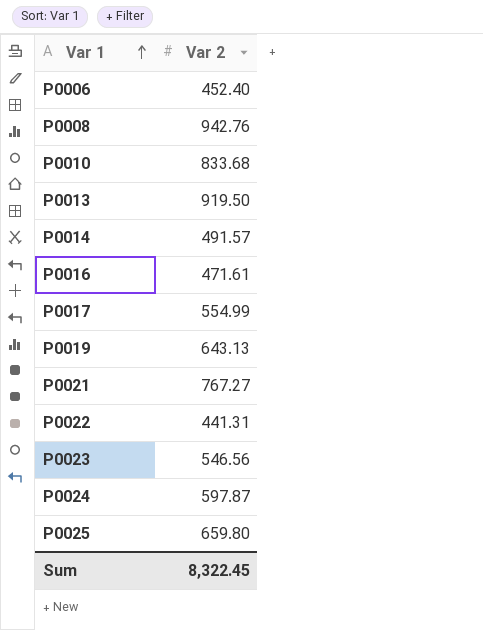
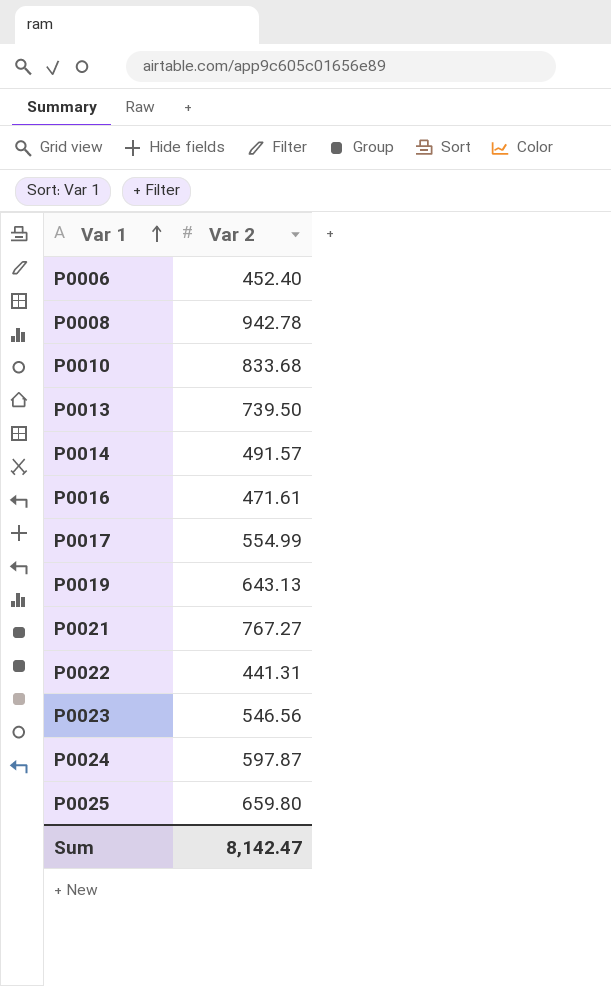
P0008 | Var 2: 942.76 -> 942.78
P0013 | Var 2: 919.50 -> 739.50
Sum | Var 2: 8,322.45 -> 8,142.47

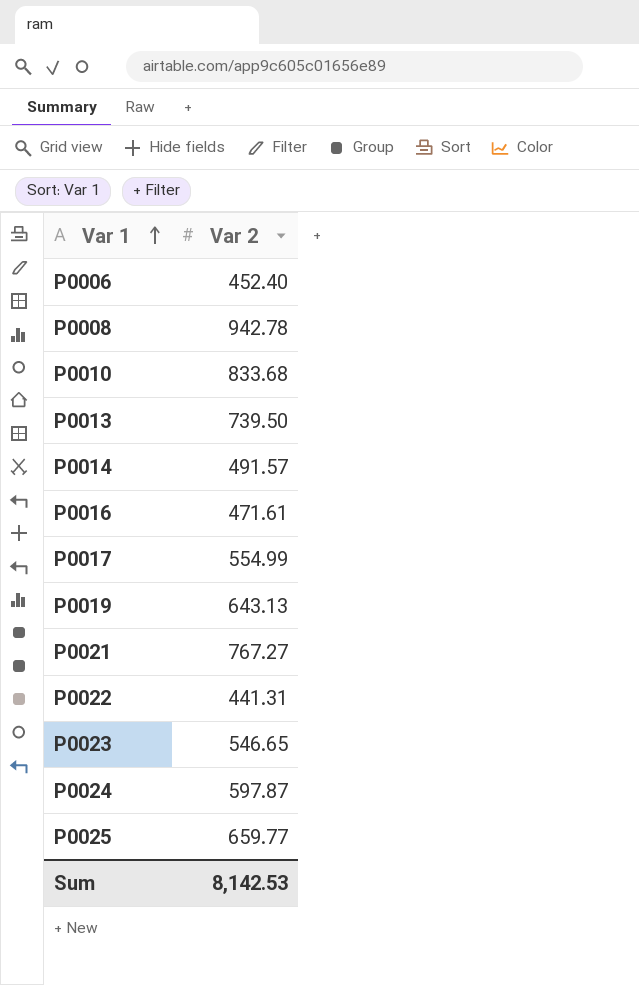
P0023 | Var 2: 546.56 -> 546.65
P0025 | Var 2: 659.80 -> 659.77
Sum | Var 2: 8,142.47 -> 8,142.53

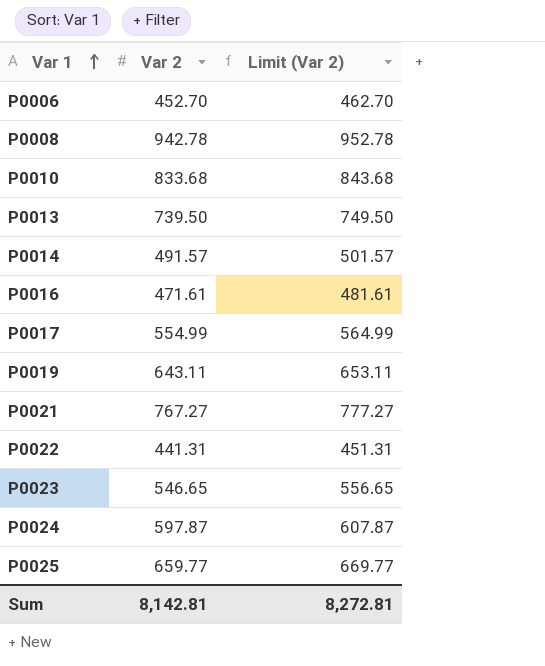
column Limit (Var 2) | formula: none -> [Var 2] + 10
P0006 | Var 2: 452.40 -> 452.70
P0019 | Var 2: 643.13 -> 643.11
Sum | Var 2: 8,142.53 -> 8,142.81

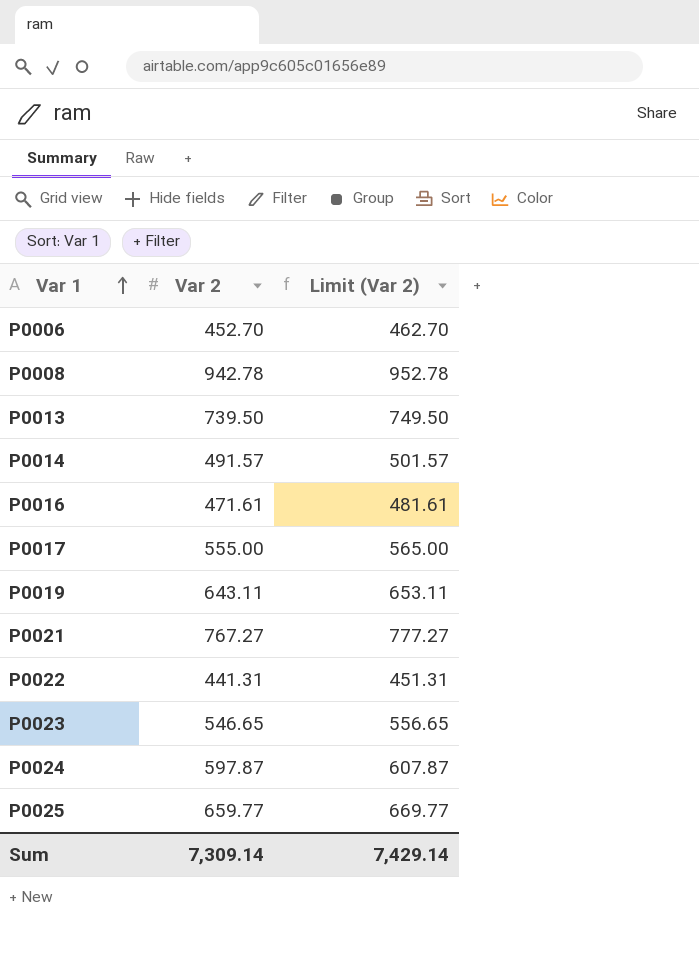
row P0010: 833.68 | 843.68 -> none
P0017 | Var 2: 554.99 -> 555.00
P0017 | Limit (Var 2): 564.99 -> 565.00
Sum | Var 2: 8,142.81 -> 7,309.14
Sum | Limit (Var 2): 8,272.81 -> 7,429.14

